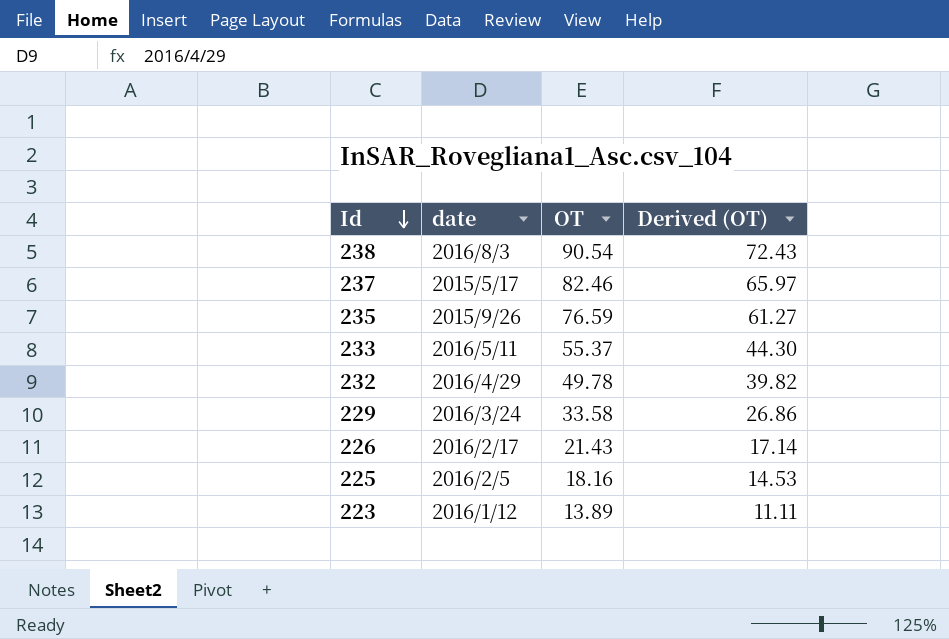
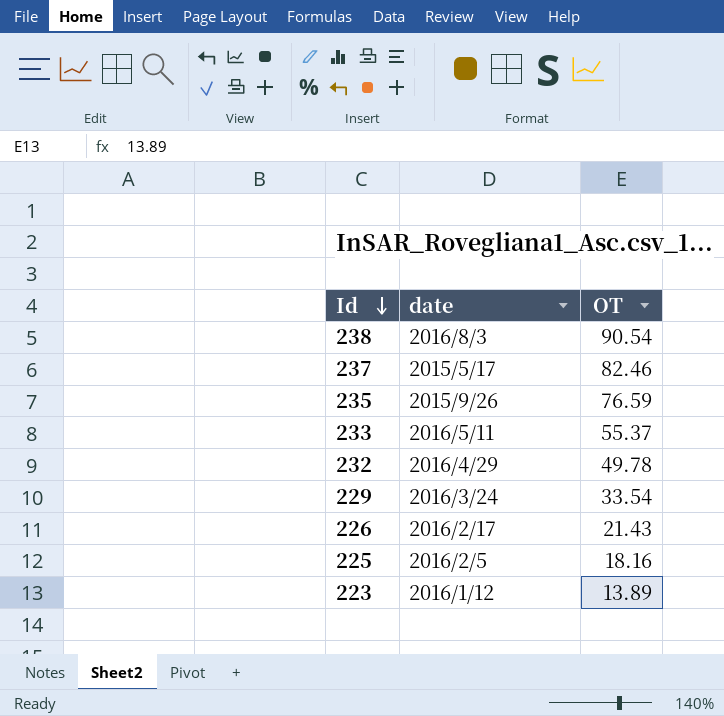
column Derived (OT) | formula: [OT] * 0.8 -> none
229 | OT: 33.58 -> 33.54

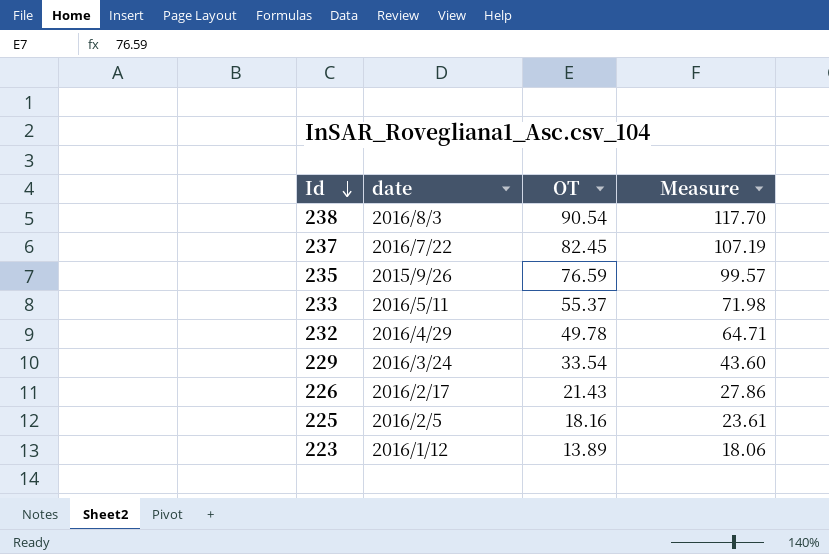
column Measure | formula: none -> [OT] * 1.3
237 | date: 2015/5/17 -> 2016/7/22
237 | OT: 82.46 -> 82.45

